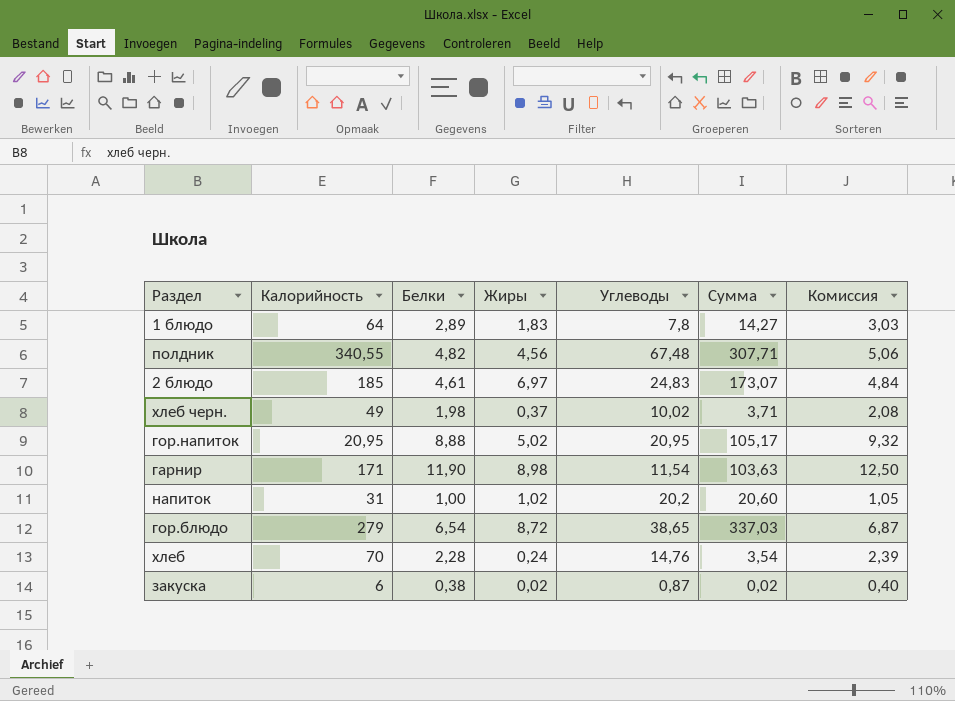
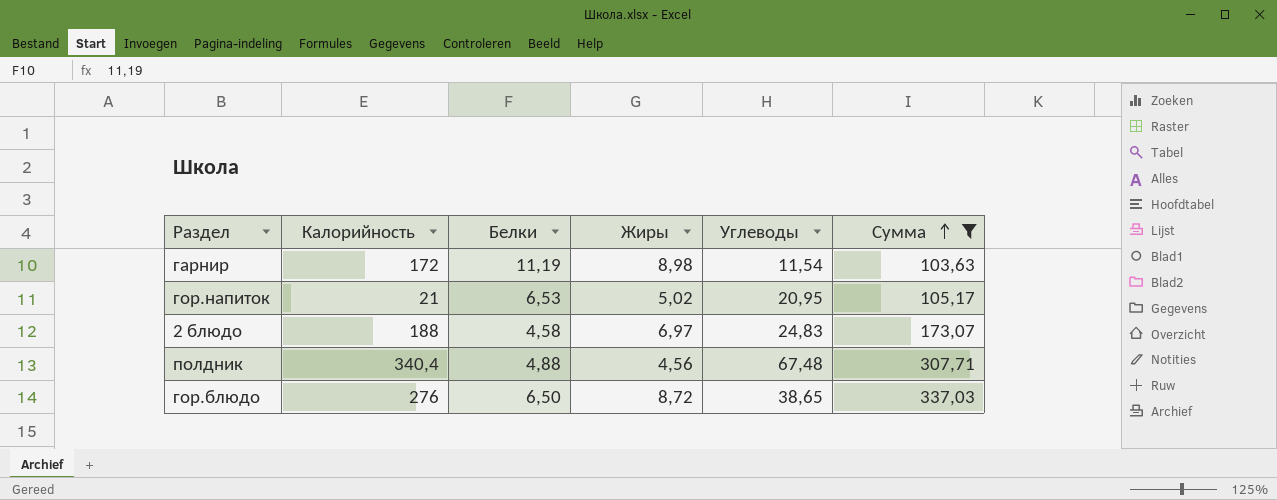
filter: none -> Сумма >= 103,63
row order: none -> Сумма ascending
column Комиссия | formula: [Белки] * 1,05 -> none
гарнир | Калорийность: 171 -> 172
гарнир | Белки: 11,90 -> 11,19
гор.напиток | Калорийность: 20,95 -> 21
гор.напиток | Белки: 8,88 -> 6,53
2 блюдо | Калорийность: 185 -> 188
2 блюдо | Белки: 4,61 -> 4,58
полдник | Калорийность: 340,55 -> 340,4
полдник | Белки: 4,82 -> 4,88
гор.блюдо | Калорийность: 279 -> 276
гор.блюдо | Белки: 6,54 -> 6,50

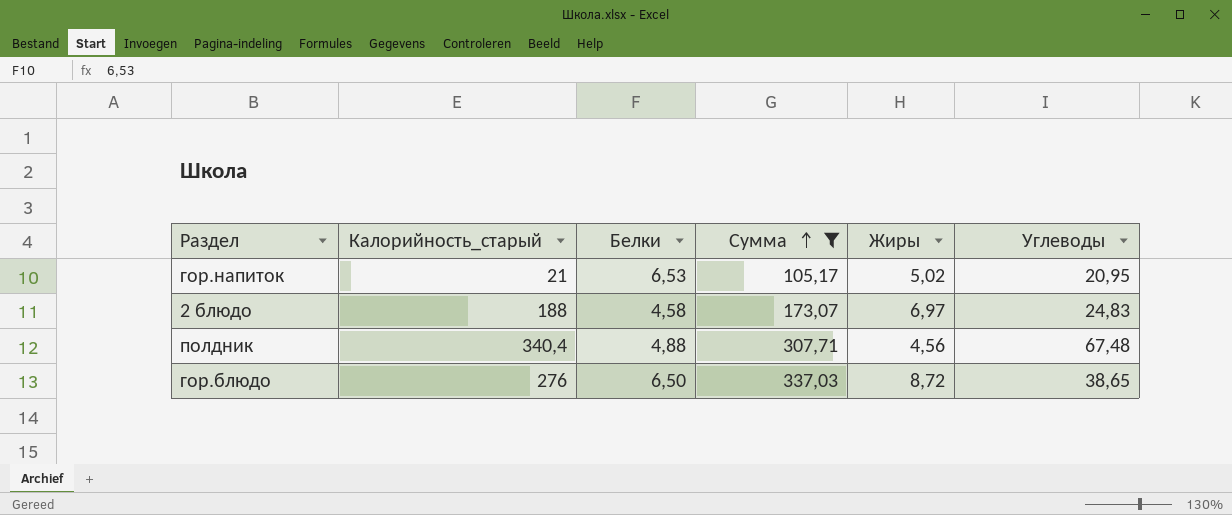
column name: Калорийность -> Калорийность_старый
column Сумма | position: 6 -> 4
row гарнир: 172 | 11,19 | 8,98 | 11,54 | 103,63 -> none

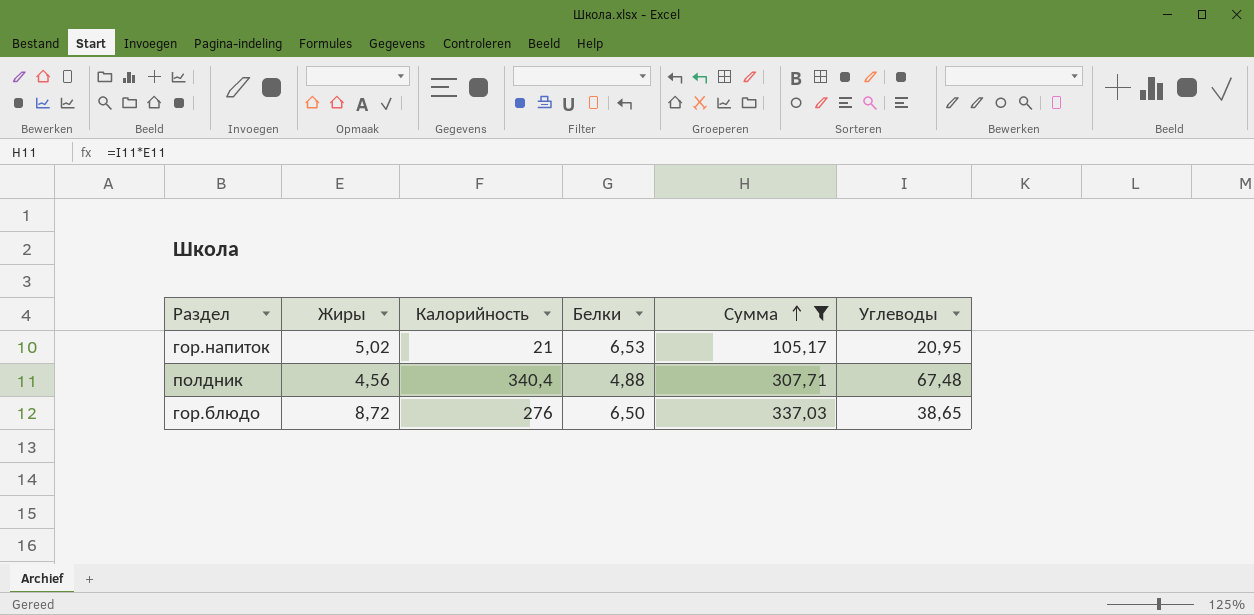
column Жиры | position: 5 -> 2
column name: Калорийность_старый -> Калорийность
row 2 блюдо: 188 | 4,58 | 173,07 | 6,97 | 24,83 -> none

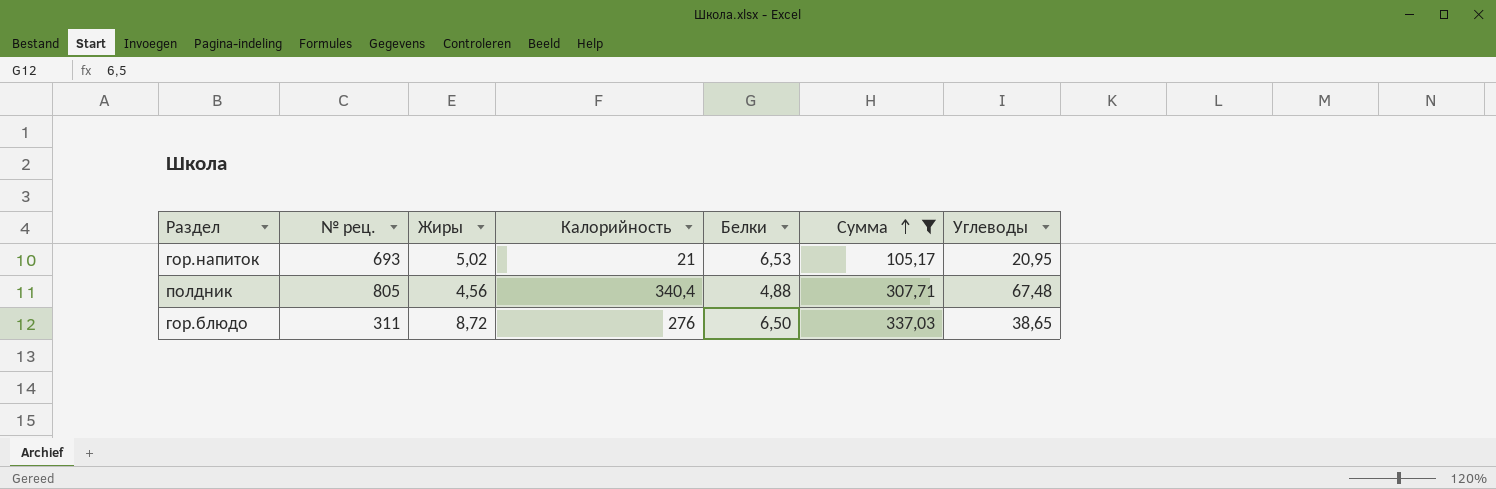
column № рец. | position: none -> 2

